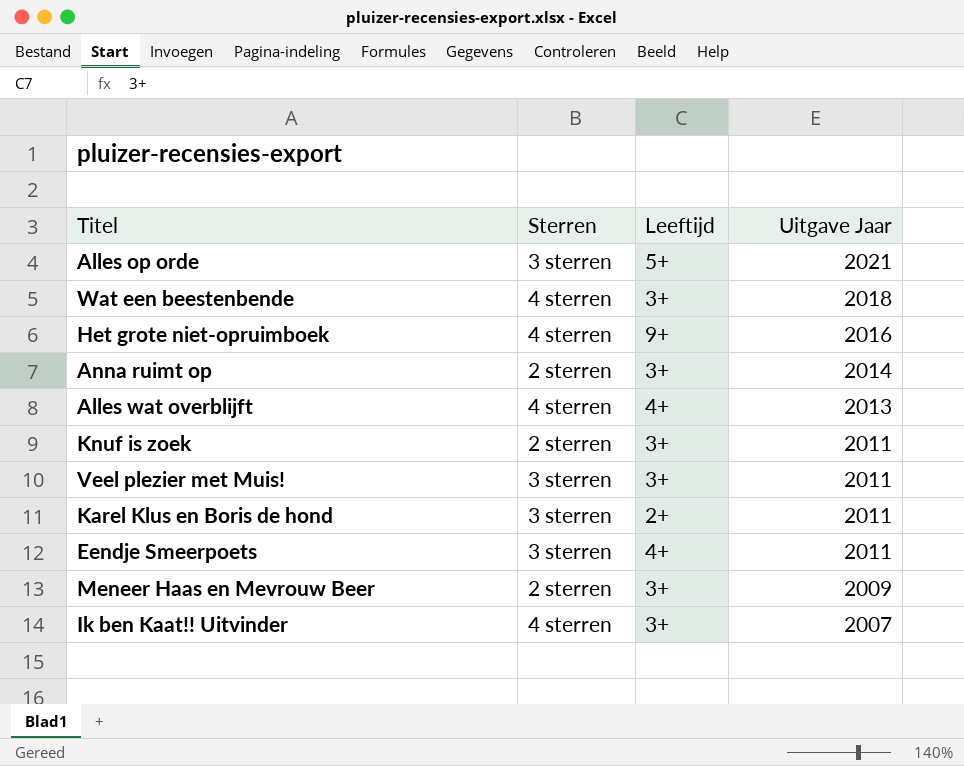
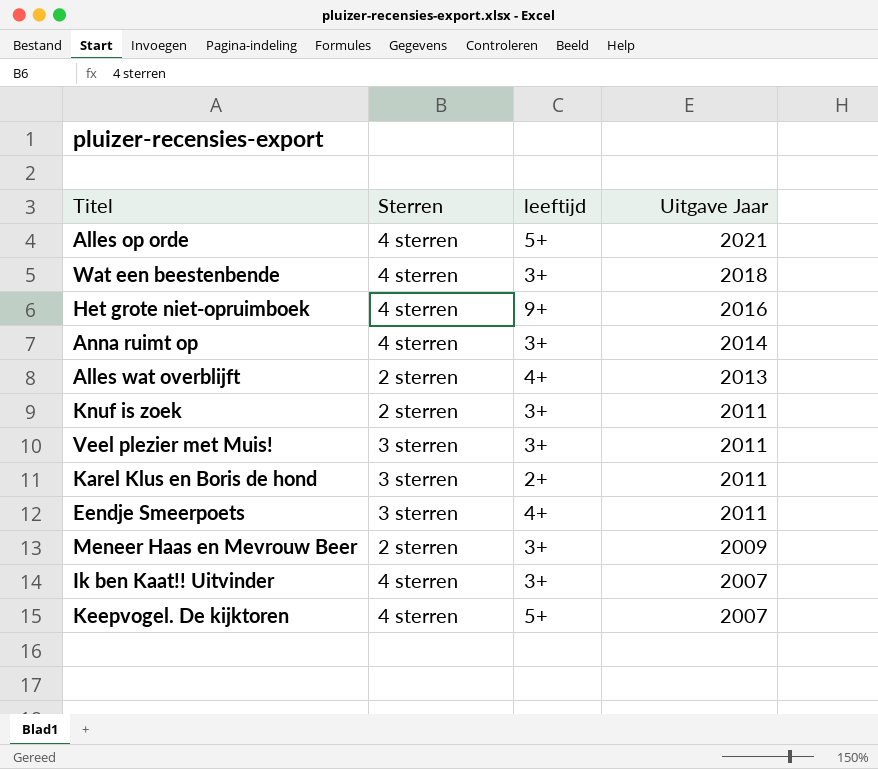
column name: Leeftijd -> leeftijd
Alles op orde | Sterren: 3 sterren -> 4 sterren
Anna ruimt op | Sterren: 2 sterren -> 4 sterren
Alles wat overblijft | Sterren: 4 sterren -> 2 sterren
row Keepvogel. De kijktoren: none -> 4 sterren | 5+ | 2007

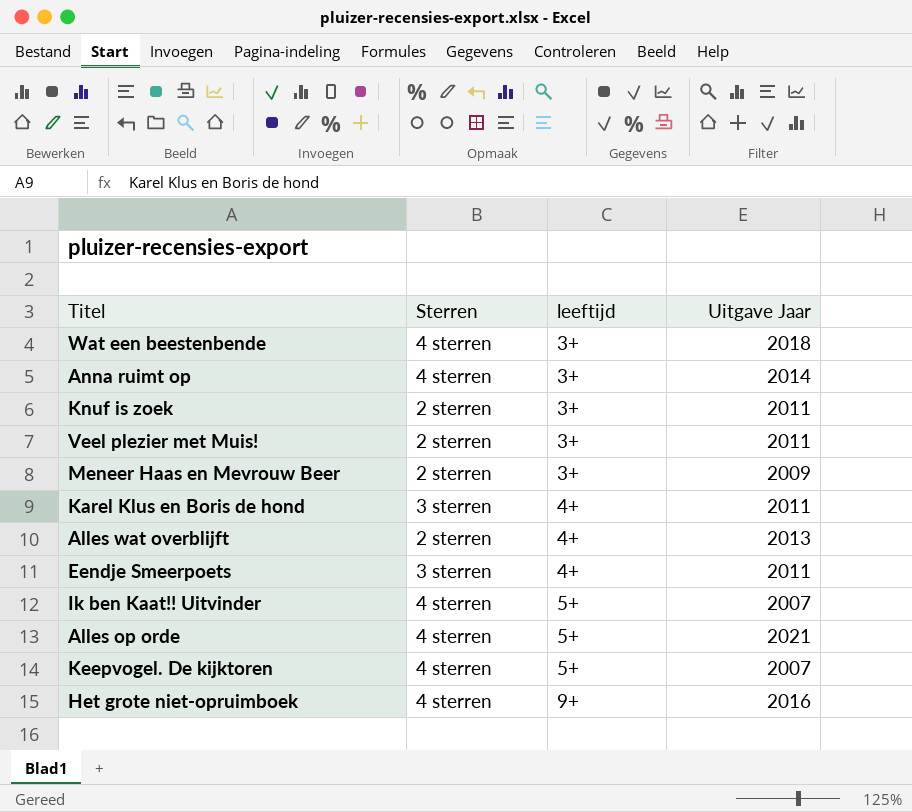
row order: Uitgave Jaar descending -> leeftijd ascending
Veel plezier met Muis! | Sterren: 3 sterren -> 2 sterren
Karel Klus en Boris de hond | leeftijd: 2+ -> 4+
Ik ben Kaat!! Uitvinder | leeftijd: 3+ -> 5+

